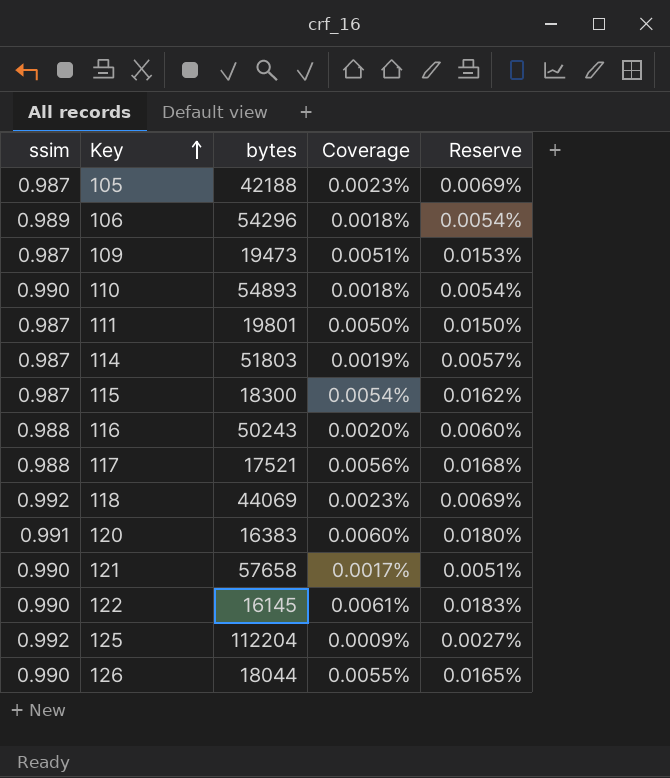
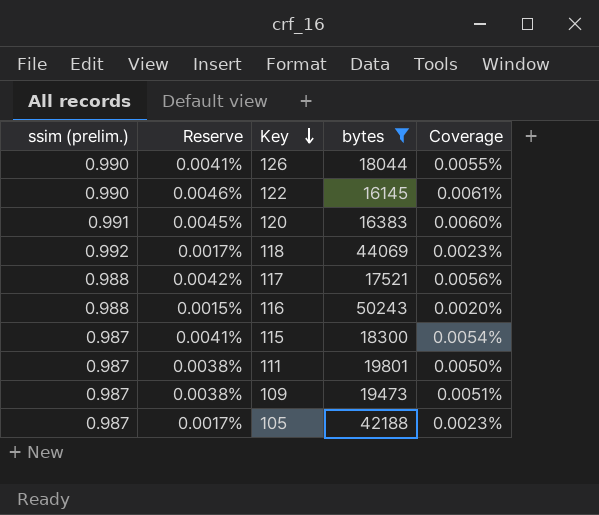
filter: none -> bytes <= 50243
row order: Key ascending -> Key descending
column name: ssim -> ssim (prelim.)
column Reserve | formula: [Coverage] * 3 -> [Coverage] * 0.75
column Reserve | position: 5 -> 2

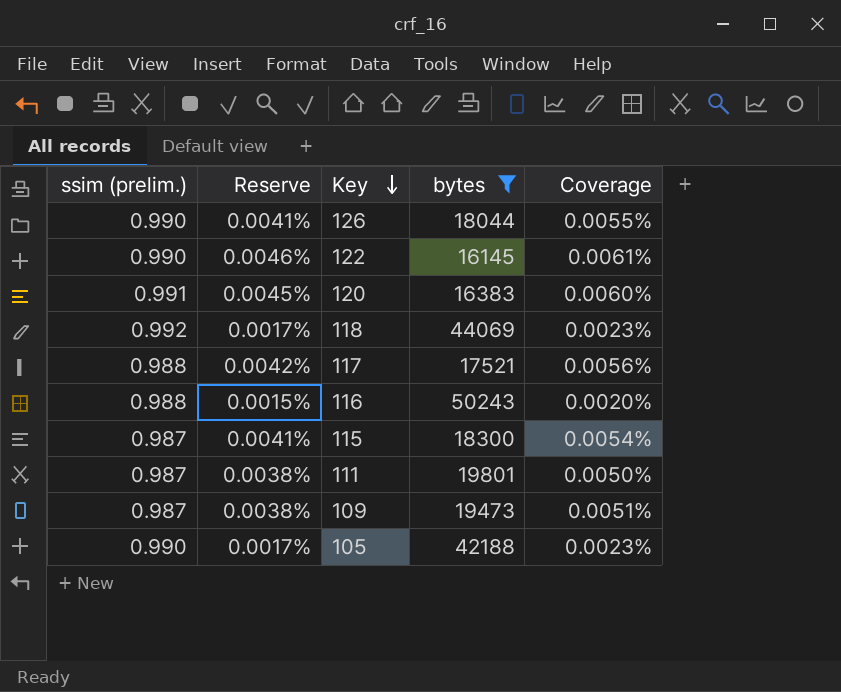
105 | ssim (prelim.): 0.987 -> 0.990

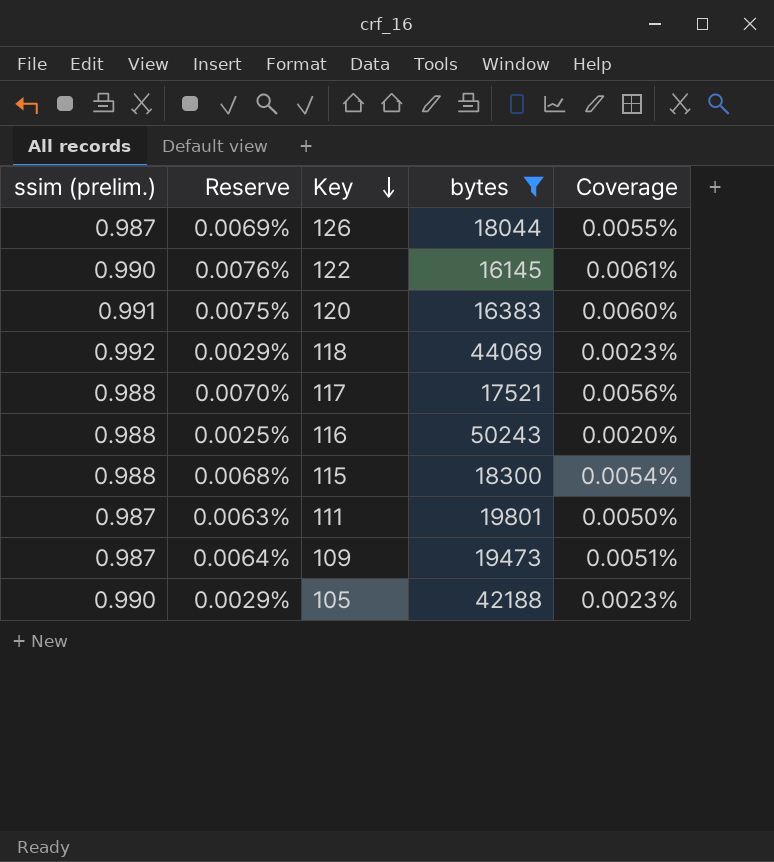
column Reserve | formula: [Coverage] * 0.75 -> [Coverage] * 1.25
126 | ssim (prelim.): 0.990 -> 0.987
115 | ssim (prelim.): 0.987 -> 0.988

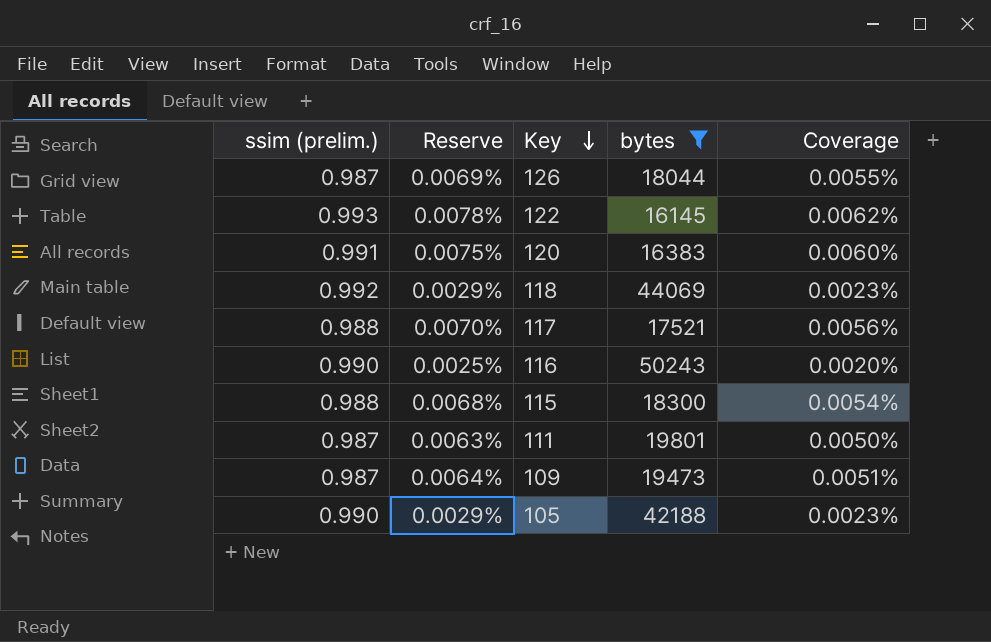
122 | ssim (prelim.): 0.990 -> 0.993
122 | Reserve: 0.0076% -> 0.0078%
122 | Coverage: 0.0061% -> 0.0062%
116 | ssim (prelim.): 0.988 -> 0.990

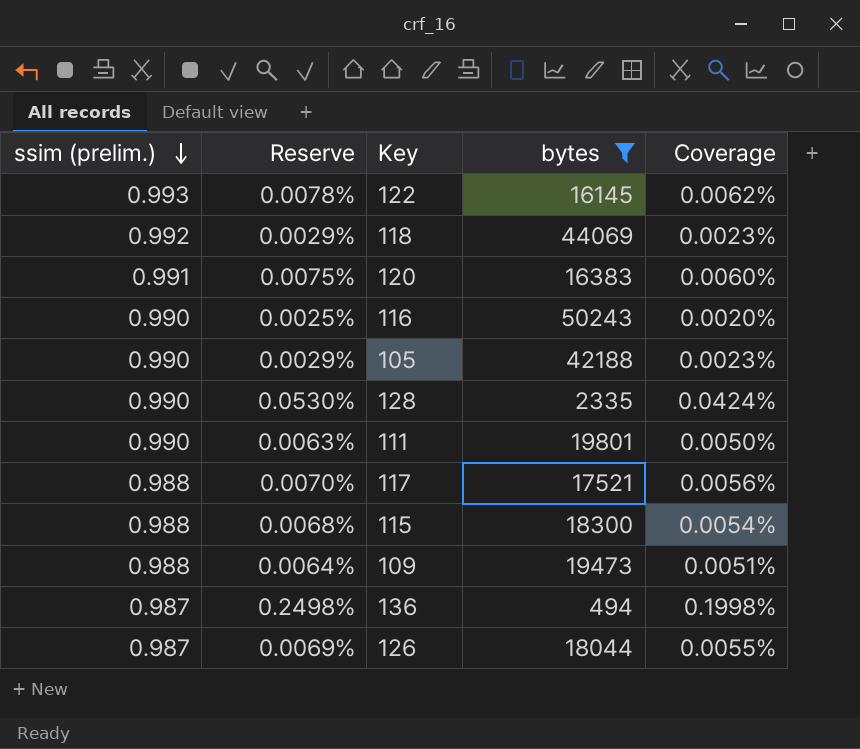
row order: Key descending -> ssim (prelim.) descending
row 128: none -> 0.990 | 0.0530% | 2335 | 0.0424%
111 | ssim (prelim.): 0.987 -> 0.990
109 | ssim (prelim.): 0.987 -> 0.988
row 136: none -> 0.987 | 0.2498% | 494 | 0.1998%

